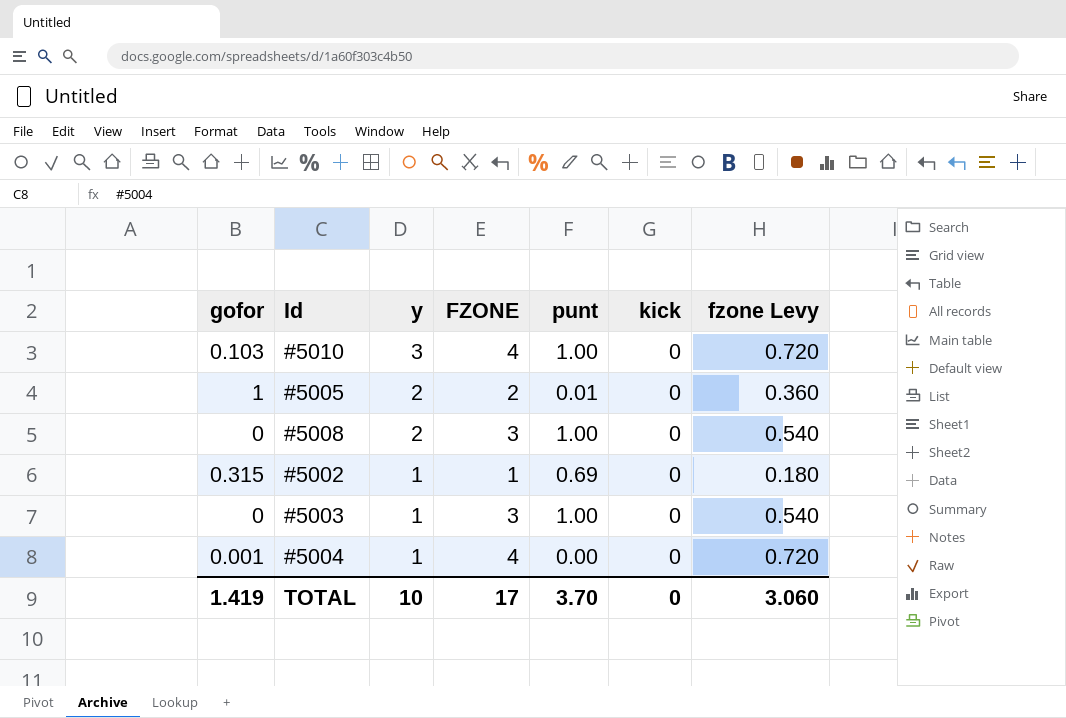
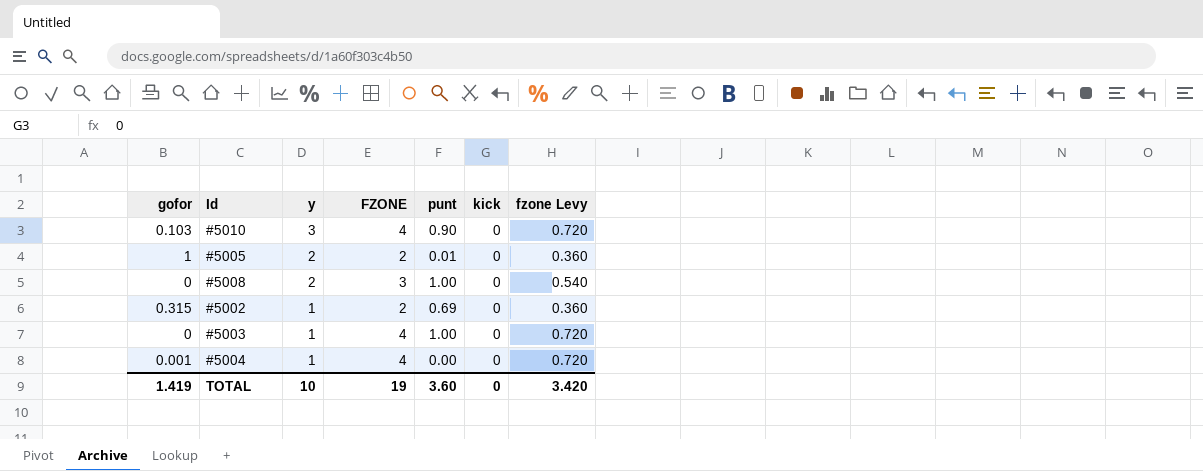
#5010 | punt: 1.00 -> 0.90
#5002 | FZONE: 1 -> 2
#5002 | fzone Levy: 0.180 -> 0.360
#5003 | FZONE: 3 -> 4
#5003 | fzone Levy: 0.540 -> 0.720
TOTAL | FZONE: 17 -> 19
TOTAL | punt: 3.70 -> 3.60
TOTAL | fzone Levy: 3.060 -> 3.420

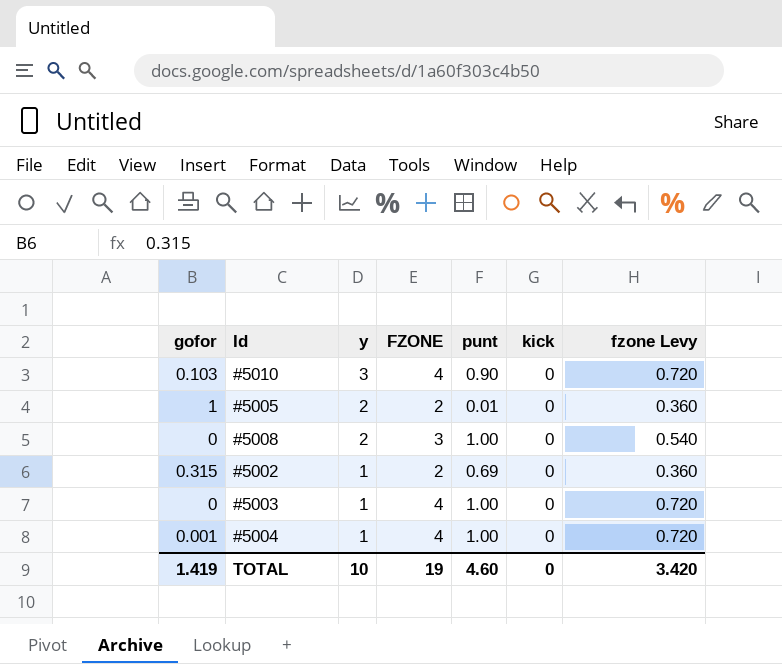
#5004 | punt: 0.00 -> 1.00
TOTAL | punt: 3.60 -> 4.60

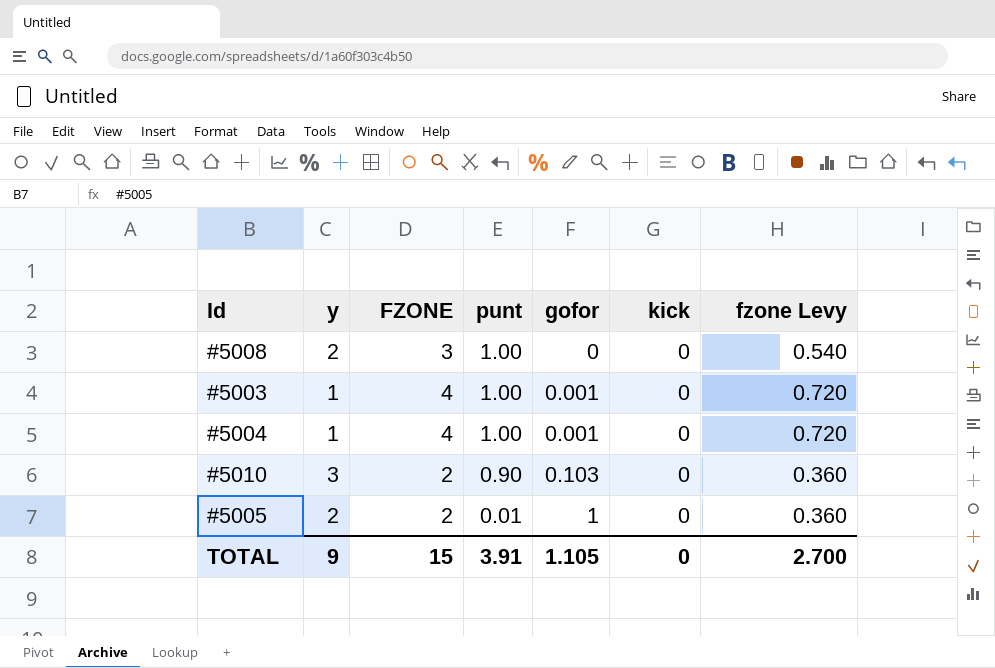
row order: y descending -> punt descending
column gofor | position: 1 -> 5
row #5002: 0.315 | 1 | 2 | 0.69 | 0 | 0.360 -> none
#5003 | gofor: 0 -> 0.001
#5010 | FZONE: 4 -> 2
#5010 | fzone Levy: 0.720 -> 0.360
TOTAL | y: 10 -> 9
TOTAL | FZONE: 19 -> 15
TOTAL | punt: 4.60 -> 3.91
TOTAL | gofor: 1.419 -> 1.105
TOTAL | fzone Levy: 3.420 -> 2.700

